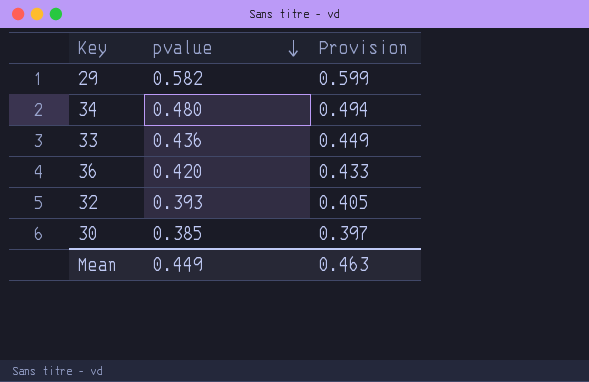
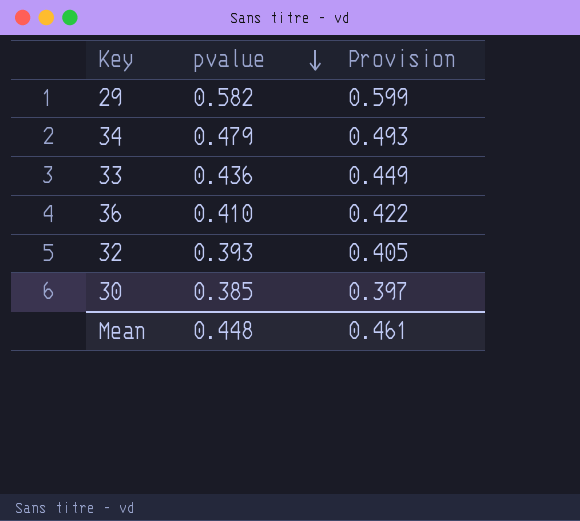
34 | pvalue: 0.480 -> 0.479
34 | Provision: 0.494 -> 0.493
36 | pvalue: 0.420 -> 0.410
36 | Provision: 0.433 -> 0.422
Mean | pvalue: 0.449 -> 0.448
Mean | Provision: 0.463 -> 0.461

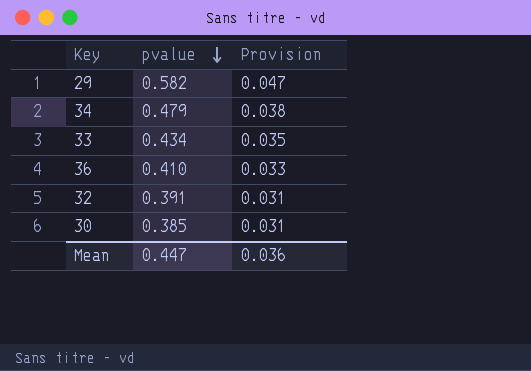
column Provision | formula: [pvalue] * 1.03 -> [pvalue] * 0.08
33 | pvalue: 0.436 -> 0.434
32 | pvalue: 0.393 -> 0.391
Mean | pvalue: 0.448 -> 0.447
Mean | Provision: 0.461 -> 0.036

